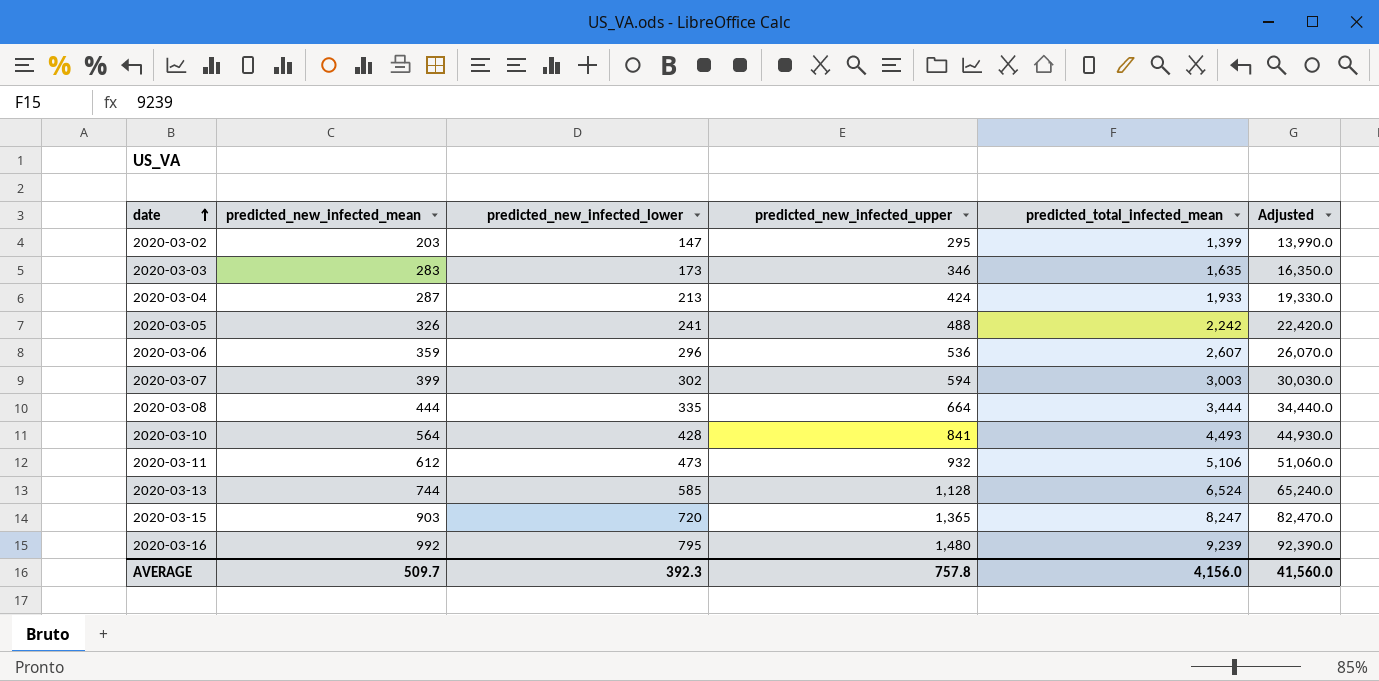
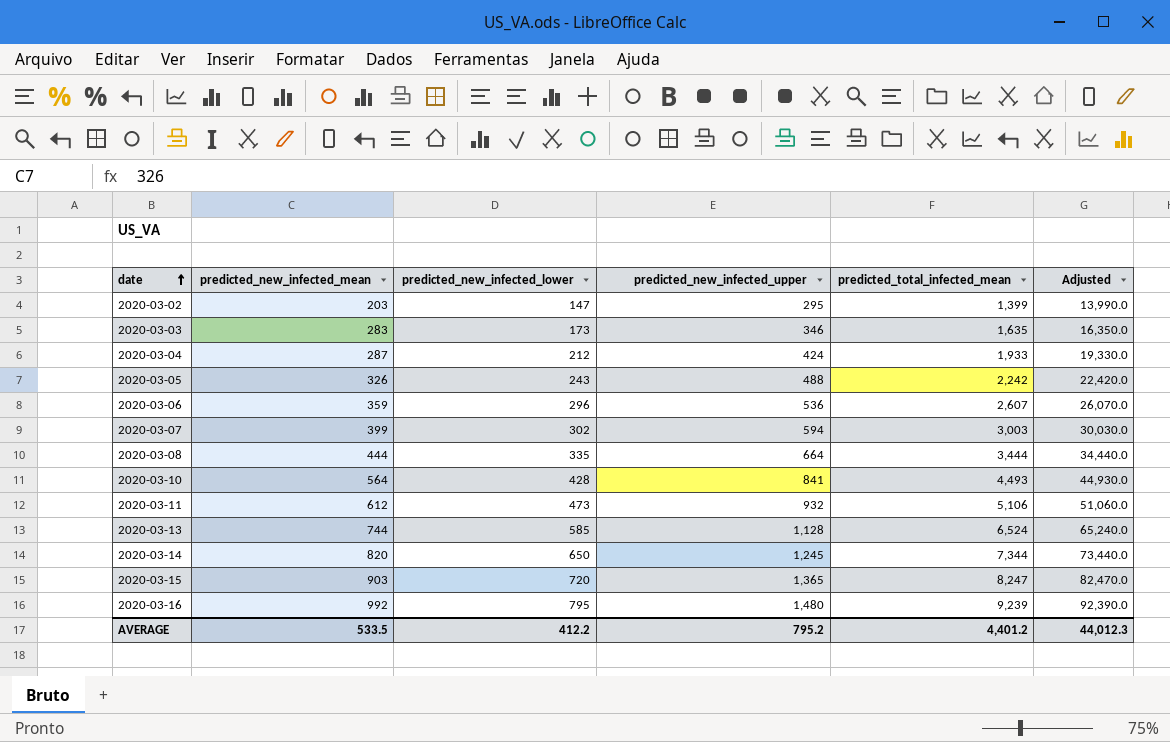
2020-03-04 | predicted_new_infected_lower: 213 -> 212
2020-03-05 | predicted_new_infected_lower: 241 -> 243
row 2020-03-14: none -> 820 | 650 | 1,245 | 7,344 | 73,440.0
AVERAGE | predicted_new_infected_mean: 509.7 -> 533.5
AVERAGE | predicted_new_infected_lower: 392.3 -> 412.2
AVERAGE | predicted_new_infected_upper: 757.8 -> 795.2
AVERAGE | predicted_total_infected_mean: 4,156.0 -> 4,401.2
AVERAGE | Adjusted: 41,560.0 -> 44,012.3

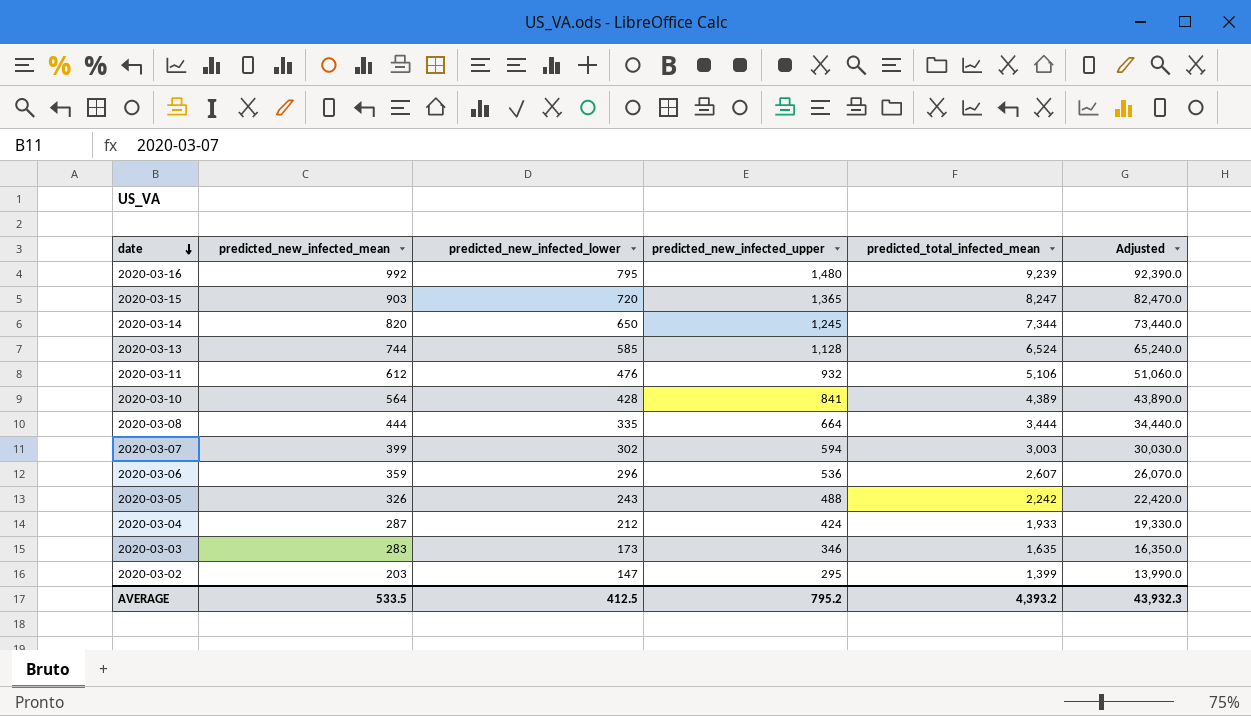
row order: date ascending -> date descending
2020-03-11 | predicted_new_infected_lower: 473 -> 476
2020-03-10 | predicted_total_infected_mean: 4,493 -> 4,389
2020-03-10 | Adjusted: 44,930.0 -> 43,890.0
AVERAGE | predicted_new_infected_lower: 412.2 -> 412.5
AVERAGE | predicted_total_infected_mean: 4,401.2 -> 4,393.2
AVERAGE | Adjusted: 44,012.3 -> 43,932.3

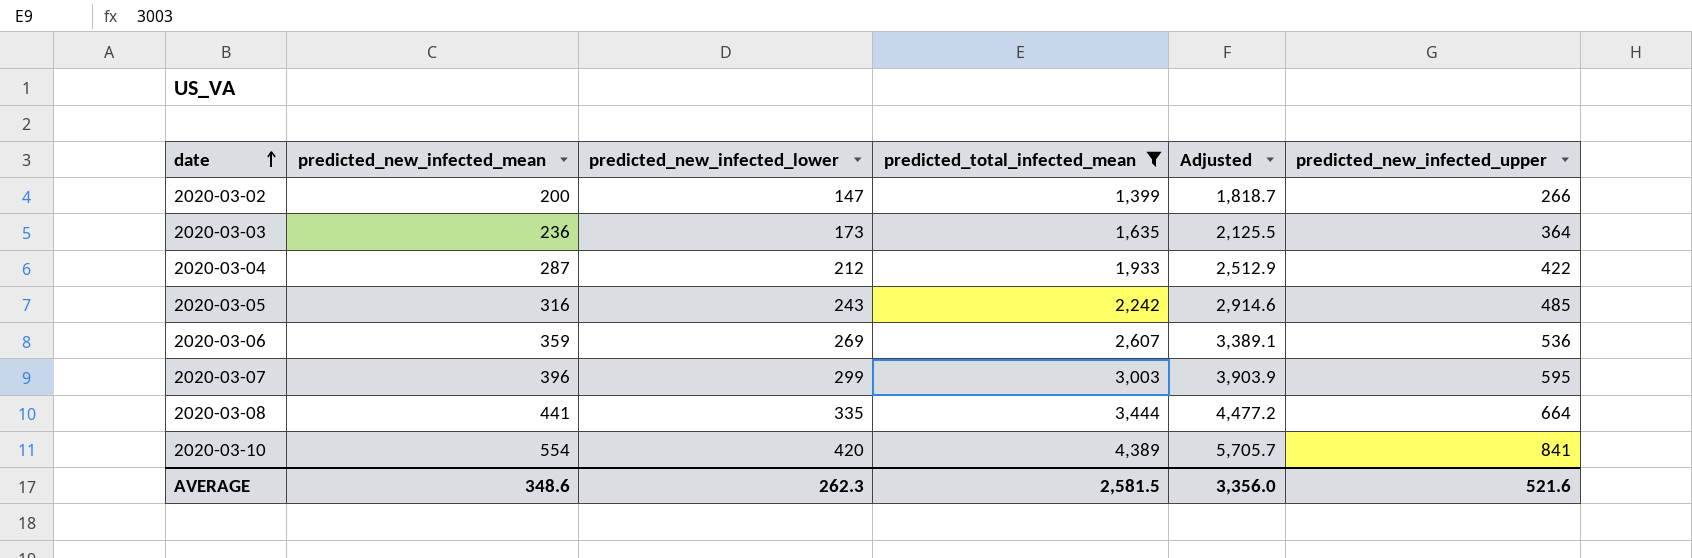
filter: none -> predicted_total_infected_mean <= 4,389
row order: date descending -> date ascending
column Adjusted | formula: [predicted_total_infected_mean] * 10 -> [predicted_total_infected_mean] * 1.3
column predicted_new_infected_upper | position: 4 -> 6
2020-03-02 | predicted_new_infected_mean: 203 -> 200
2020-03-02 | predicted_new_infected_upper: 295 -> 266
2020-03-03 | predicted_new_infected_mean: 283 -> 236
2020-03-03 | predicted_new_infected_upper: 346 -> 364
2020-03-04 | predicted_new_infected_upper: 424 -> 422
2020-03-05 | predicted_new_infected_mean: 326 -> 316
2020-03-05 | predicted_new_infected_upper: 488 -> 485
2020-03-06 | predicted_new_infected_lower: 296 -> 269
2020-03-07 | predicted_new_infected_mean: 399 -> 396
2020-03-07 | predicted_new_infected_lower: 302 -> 299
2020-03-07 | predicted_new_infected_upper: 594 -> 595
2020-03-08 | predicted_new_infected_mean: 444 -> 441
2020-03-10 | predicted_new_infected_mean: 564 -> 554
2020-03-10 | predicted_new_infected_lower: 428 -> 420
AVERAGE | predicted_new_infected_mean: 533.5 -> 348.6
AVERAGE | predicted_new_infected_lower: 412.5 -> 262.3
AVERAGE | predicted_total_infected_mean: 4,393.2 -> 2,581.5
AVERAGE | Adjusted: 43,932.3 -> 3,356.0
AVERAGE | predicted_new_infected_upper: 795.2 -> 521.6

